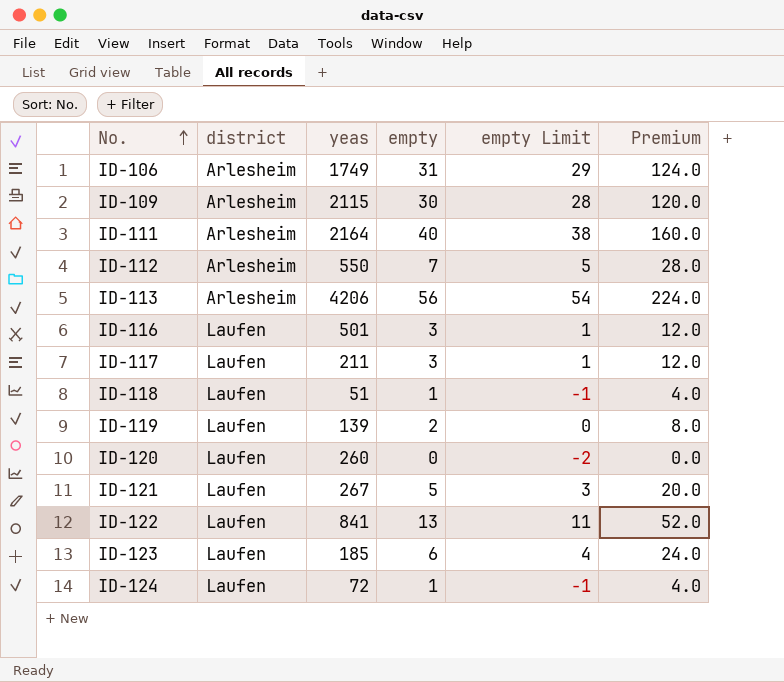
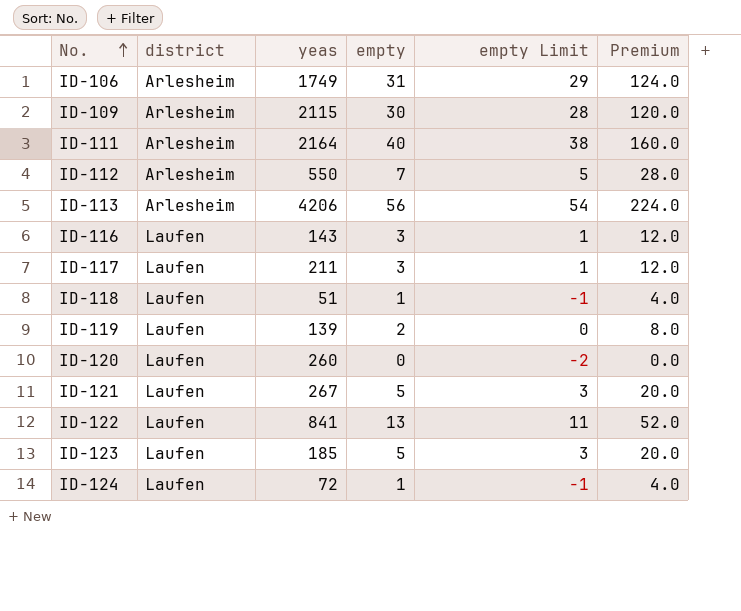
ID-116 | yeas: 501 -> 143
ID-123 | empty: 6 -> 5
ID-123 | empty Limit: 4 -> 3
ID-123 | Premium: 24.0 -> 20.0

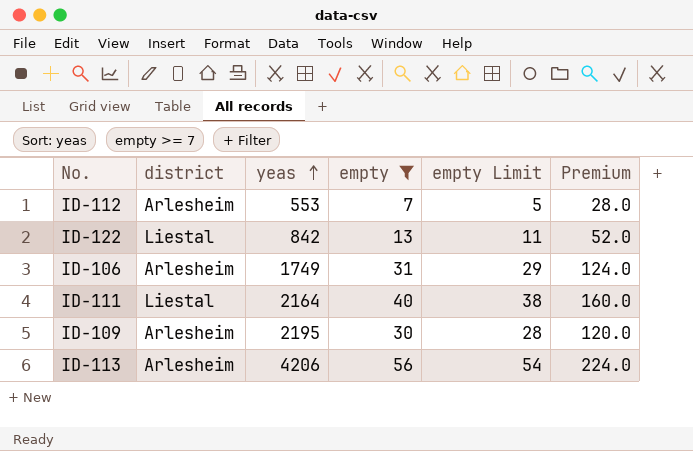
filter: none -> empty >= 7
row order: No. ascending -> yeas ascending
ID-112 | yeas: 550 -> 553
ID-122 | district: Laufen -> Liestal
ID-122 | yeas: 841 -> 842
ID-111 | district: Arlesheim -> Liestal
ID-109 | yeas: 2115 -> 2195

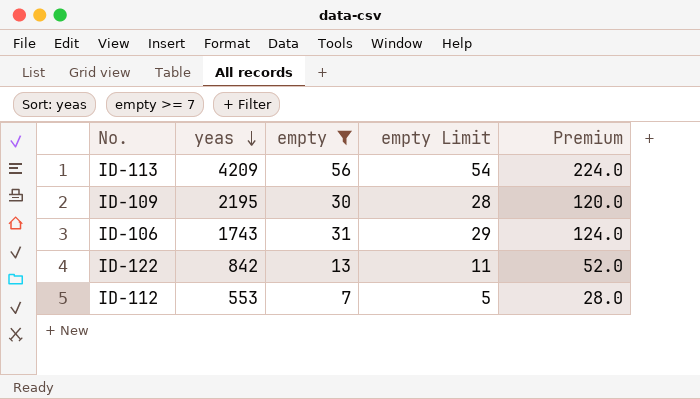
row order: yeas ascending -> yeas descending
column district | position: 2 -> none
row ID-111: Liestal | 2164 | 40 | 38 | 160.0 -> none
ID-113 | yeas: 4206 -> 4209
ID-106 | yeas: 1749 -> 1743

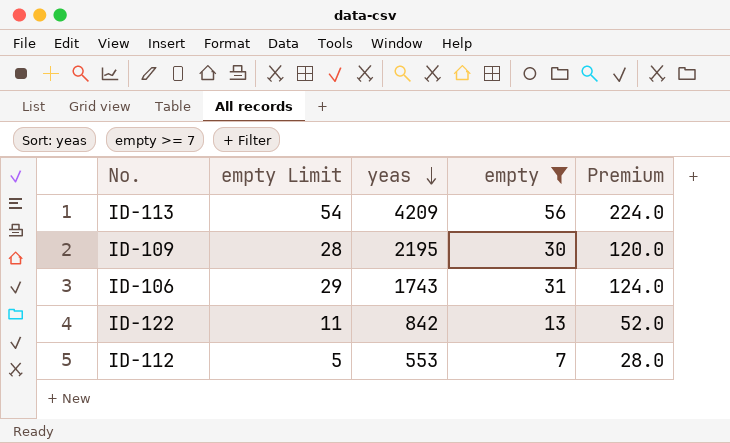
column empty Limit | position: 4 -> 2

